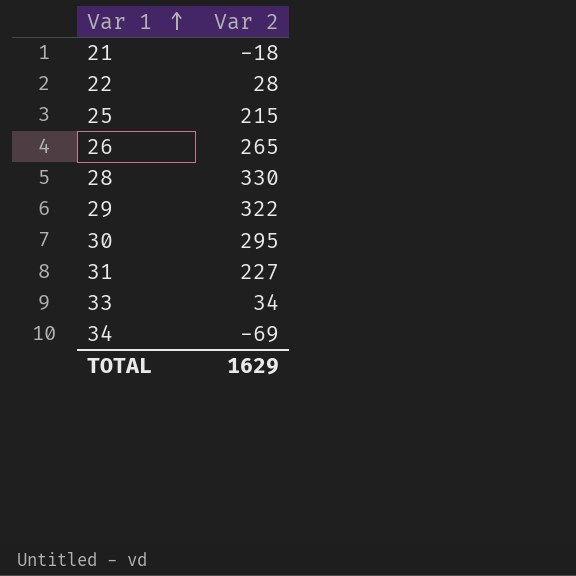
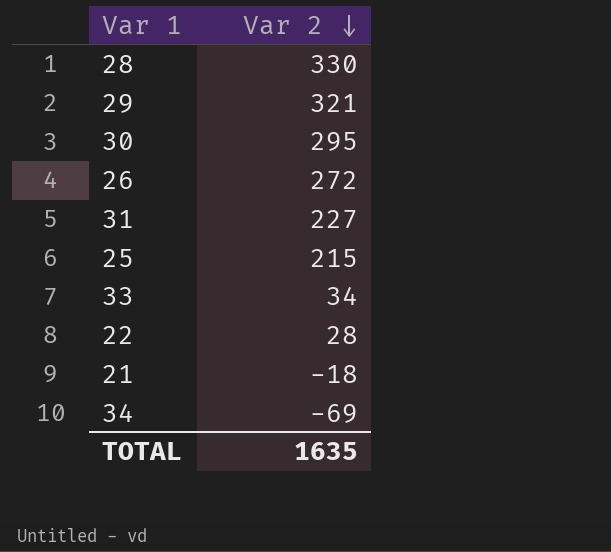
row order: Var 1 ascending -> Var 2 descending
29 | Var 2: 322 -> 321
26 | Var 2: 265 -> 272
TOTAL | Var 2: 1629 -> 1635

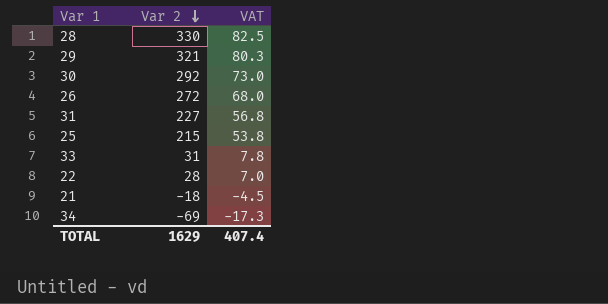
column VAT | formula: none -> [Var 2] * 0.25
30 | Var 2: 295 -> 292
33 | Var 2: 34 -> 31
TOTAL | Var 2: 1635 -> 1629

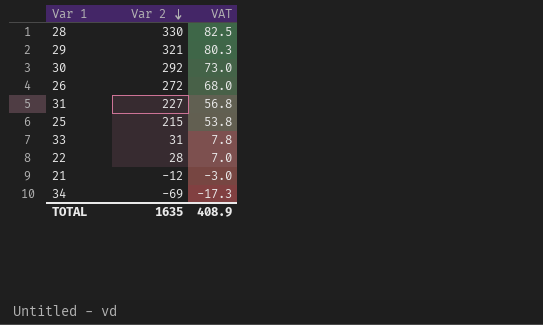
21 | Var 2: -18 -> -12
21 | VAT: -4.5 -> -3.0
TOTAL | Var 2: 1629 -> 1635
TOTAL | VAT: 407.4 -> 408.9

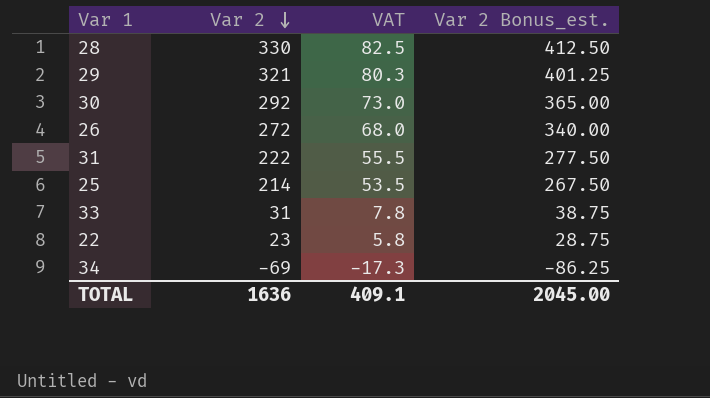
column Var 2 Bonus_est. | formula: none -> [Var 2] * 1.25
row 21: -12 | -3.0 -> none
31 | Var 2: 227 -> 222
31 | VAT: 56.8 -> 55.5
25 | Var 2: 215 -> 214
25 | VAT: 53.8 -> 53.5
22 | Var 2: 28 -> 23
22 | VAT: 7.0 -> 5.8
TOTAL | Var 2: 1635 -> 1636
TOTAL | VAT: 408.9 -> 409.1

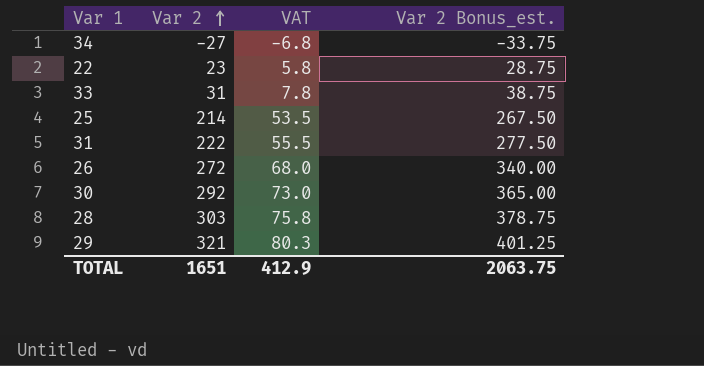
row order: Var 2 descending -> Var 2 ascending
34 | Var 2: -69 -> -27
34 | VAT: -17.3 -> -6.8
34 | Var 2 Bonus_est.: -86.25 -> -33.75
28 | Var 2: 330 -> 303
28 | VAT: 82.5 -> 75.8
28 | Var 2 Bonus_est.: 412.50 -> 378.75
TOTAL | Var 2: 1636 -> 1651
TOTAL | VAT: 409.1 -> 412.9
TOTAL | Var 2 Bonus_est.: 2045.00 -> 2063.75

